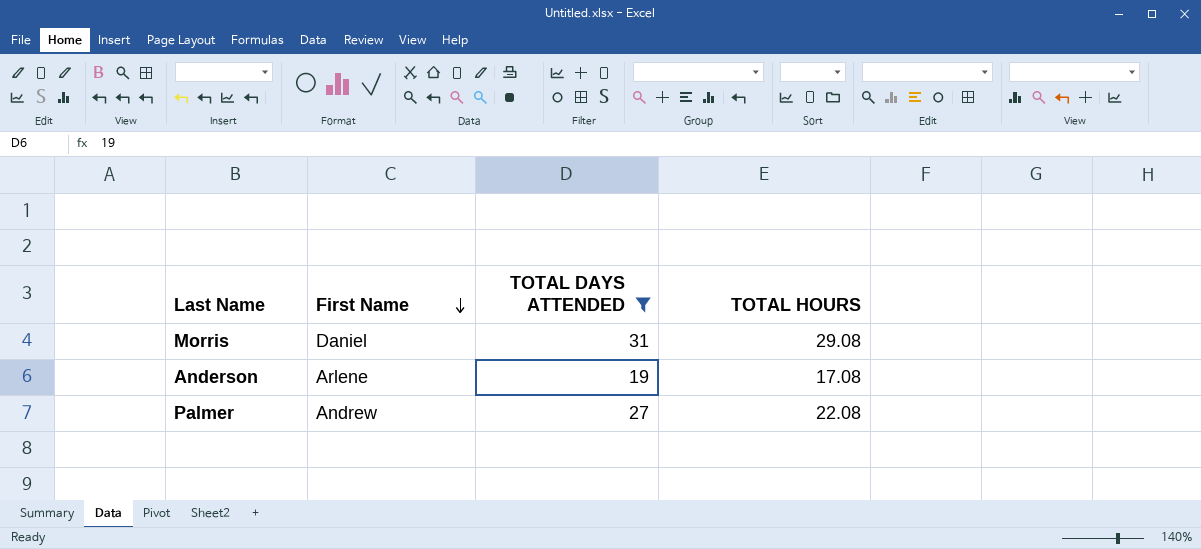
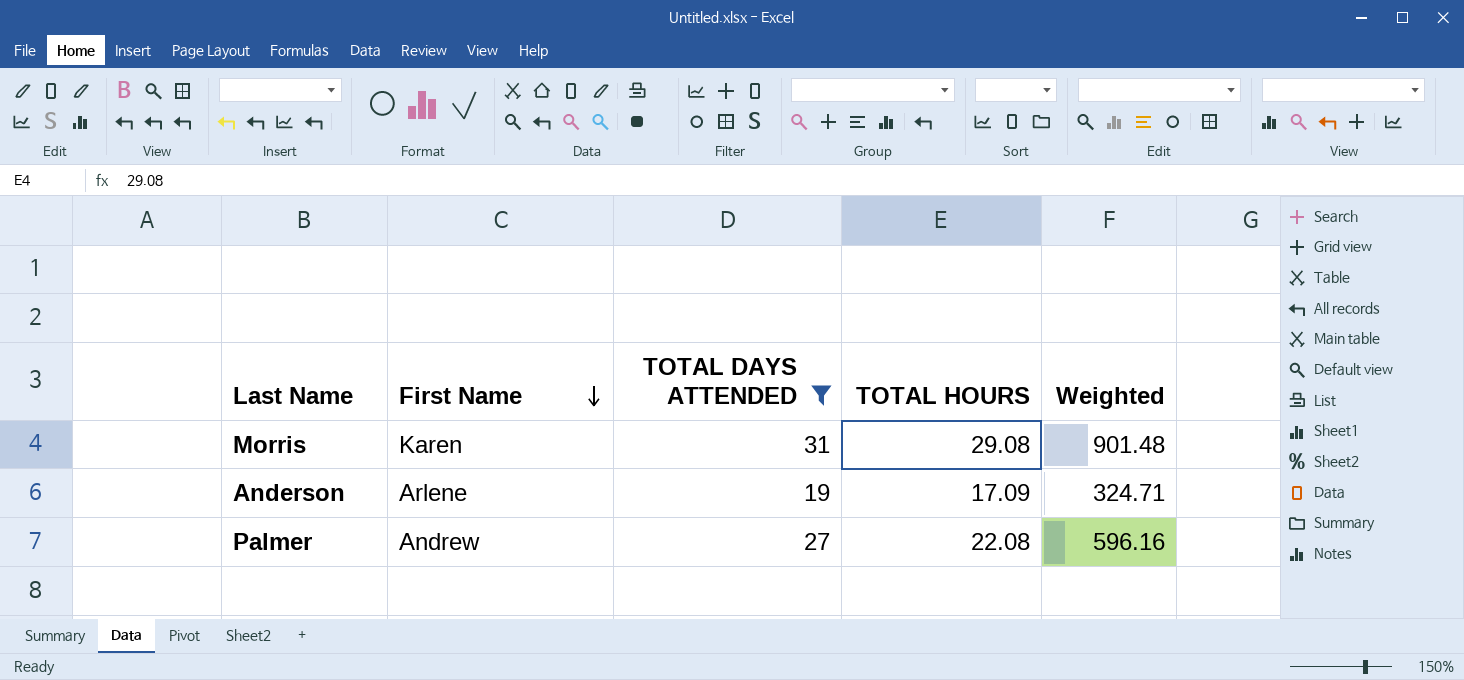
column Weighted | formula: none -> [TOTAL DAYS ATTENDED] * [TOTAL HOURS]
Morris | First Name: Daniel -> Karen
Anderson | TOTAL HOURS: 17.08 -> 17.09

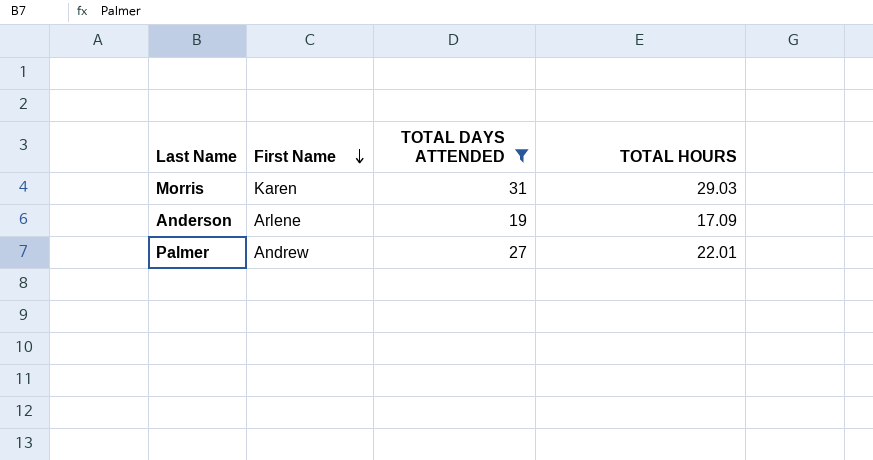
column Weighted | formula: [TOTAL DAYS ATTENDED] * [TOTAL HOURS] -> none
Morris | TOTAL HOURS: 29.08 -> 29.03
Palmer | TOTAL HOURS: 22.08 -> 22.01

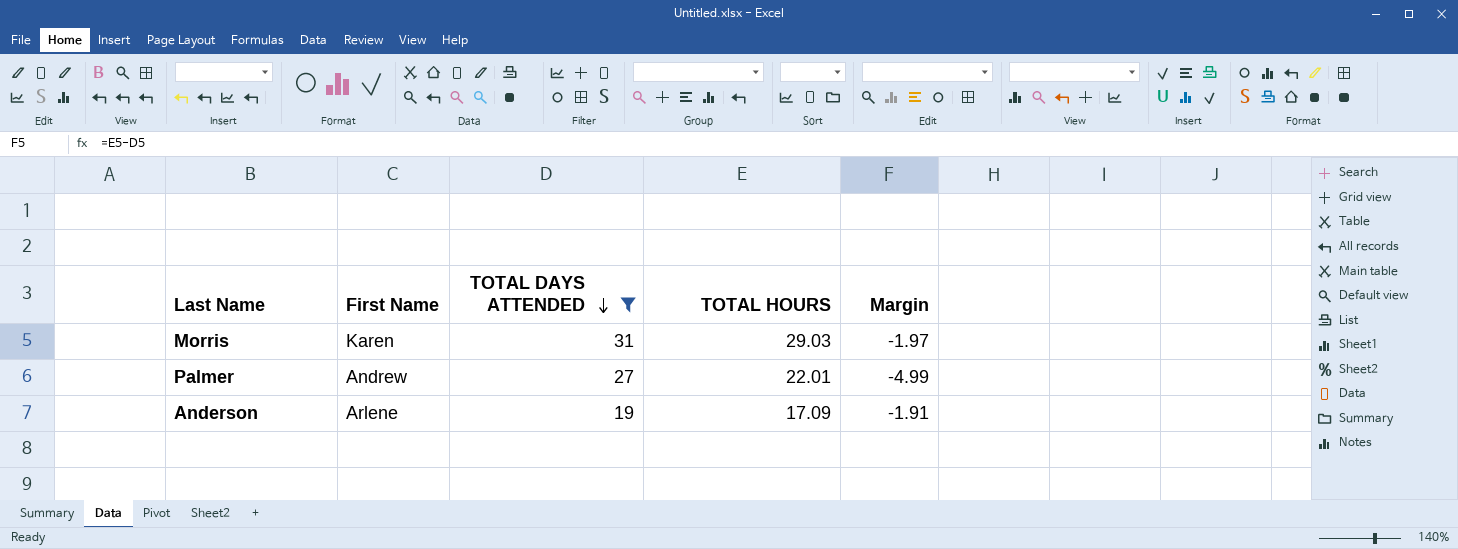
row order: First Name descending -> TOTAL DAYS ATTENDED descending
column Margin | formula: none -> [TOTAL HOURS] - [TOTAL DAYS ATTENDED]

